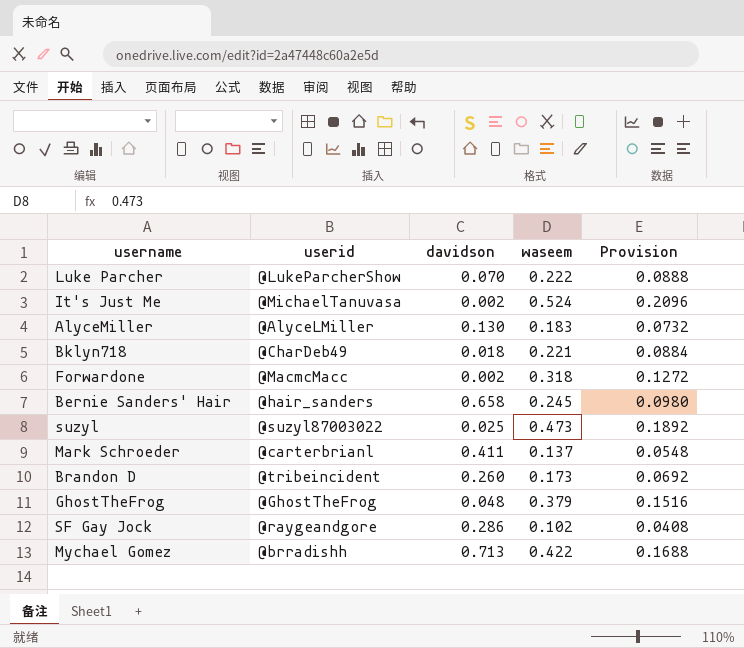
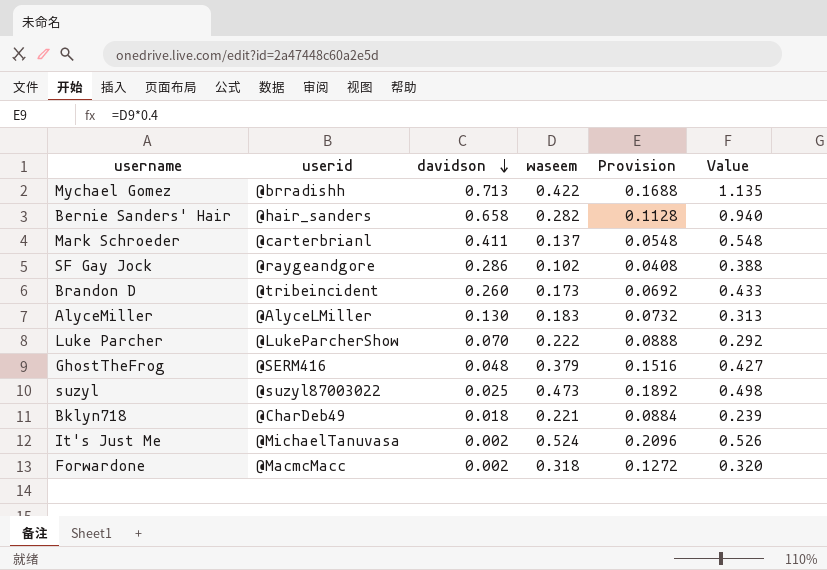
row order: none -> davidson descending
column Value | formula: none -> [davidson] + [waseem]
Bernie Sanders' Hair | waseem: 0.245 -> 0.282
Bernie Sanders' Hair | Provision: 0.0980 -> 0.1128
GhostTheFrog | userid: @GhostTheFrog -> @SERM416

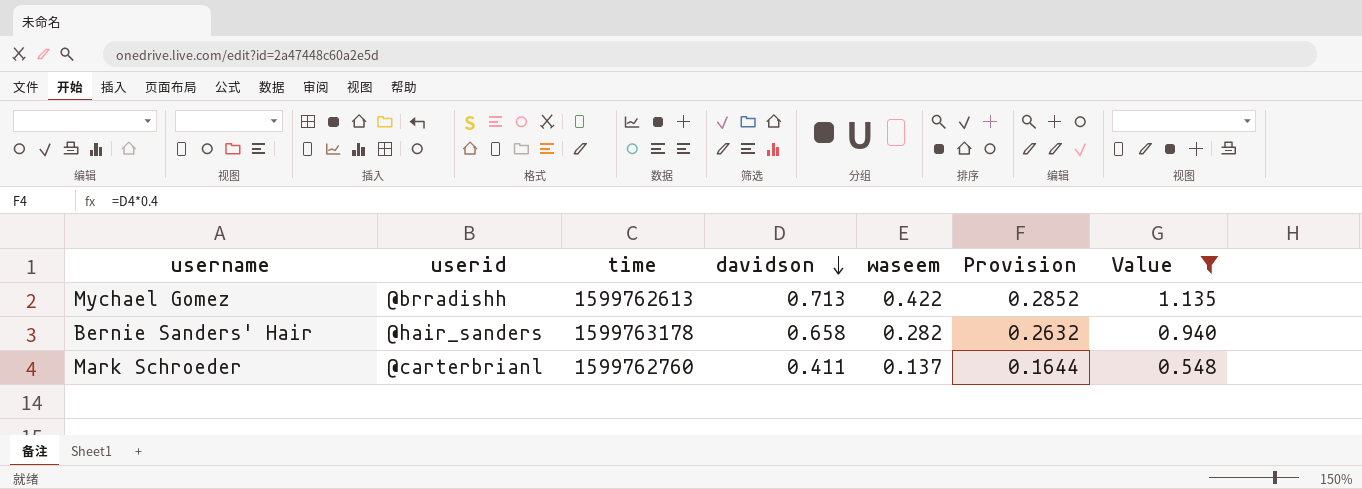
filter: none -> Value >= 0.548
column time | position: none -> 3
column Provision | formula: [waseem] * 0.4 -> [davidson] * 0.4

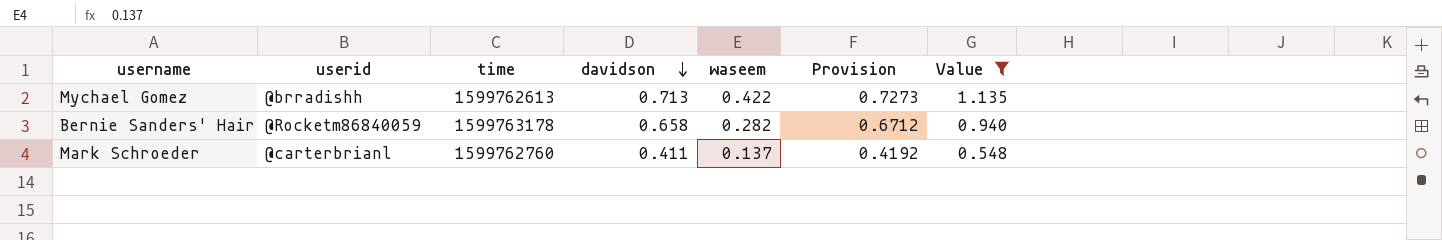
column Provision | formula: [davidson] * 0.4 -> [davidson] * 1.02
Bernie Sanders' Hair | userid: @hair_sanders -> @Rocketm86840059

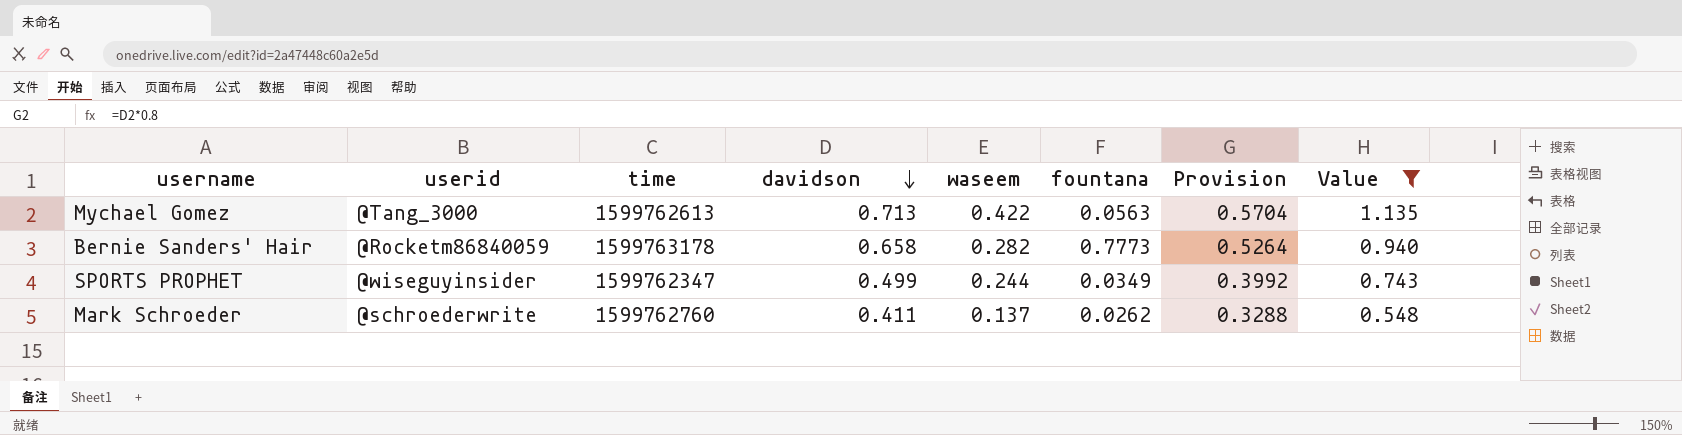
column fountana | position: none -> 6
column Provision | formula: [davidson] * 1.02 -> [davidson] * 0.8
Mychael Gomez | userid: @brradishh -> @Tang_3000
row SPORTS PROPHET: none -> @wiseguyinsider | 1599762347 | 0.499 | 0.244 | 0.0349 | 0.3992 | 0.743
Mark Schroeder | userid: @carterbrianl -> @schroederwrite

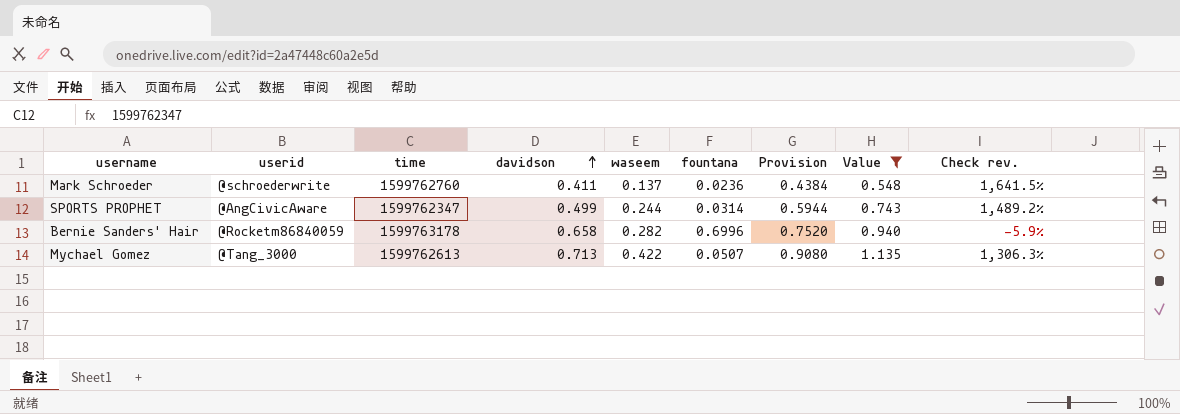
row order: davidson descending -> davidson ascending
column Provision | formula: [davidson] * 0.8 -> [Value] * 0.8
column Check rev. | formula: none -> ([davidson] - [fountana]) / [fountana]
Mark Schroeder | fountana: 0.0262 -> 0.0236
SPORTS PROPHET | userid: @wiseguyinsider -> @AngCivicAware
SPORTS PROPHET | fountana: 0.0349 -> 0.0314
Bernie Sanders' Hair | fountana: 0.7773 -> 0.6996
Mychael Gomez | fountana: 0.0563 -> 0.0507

